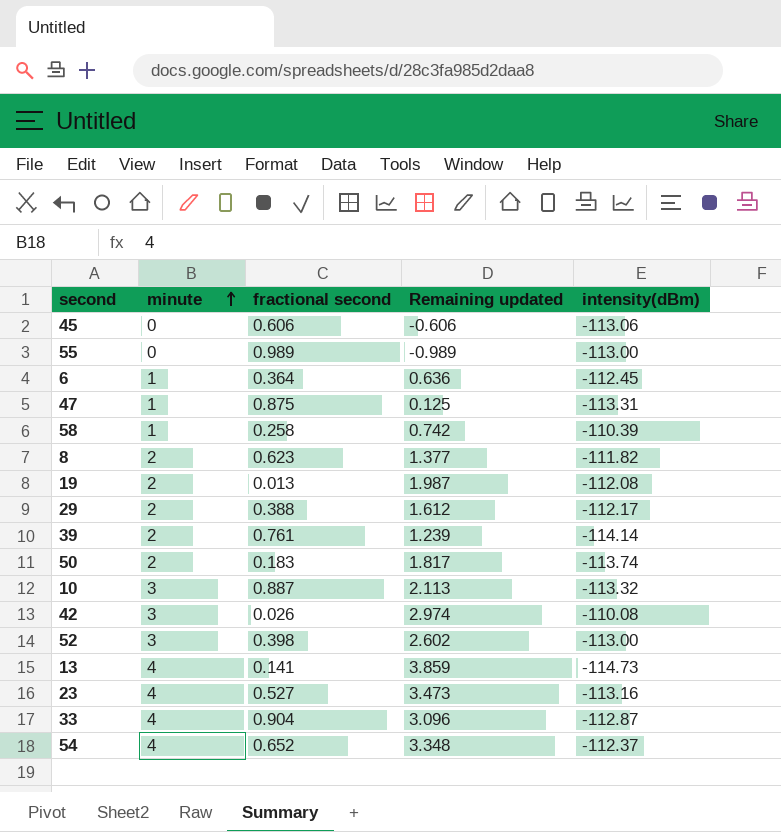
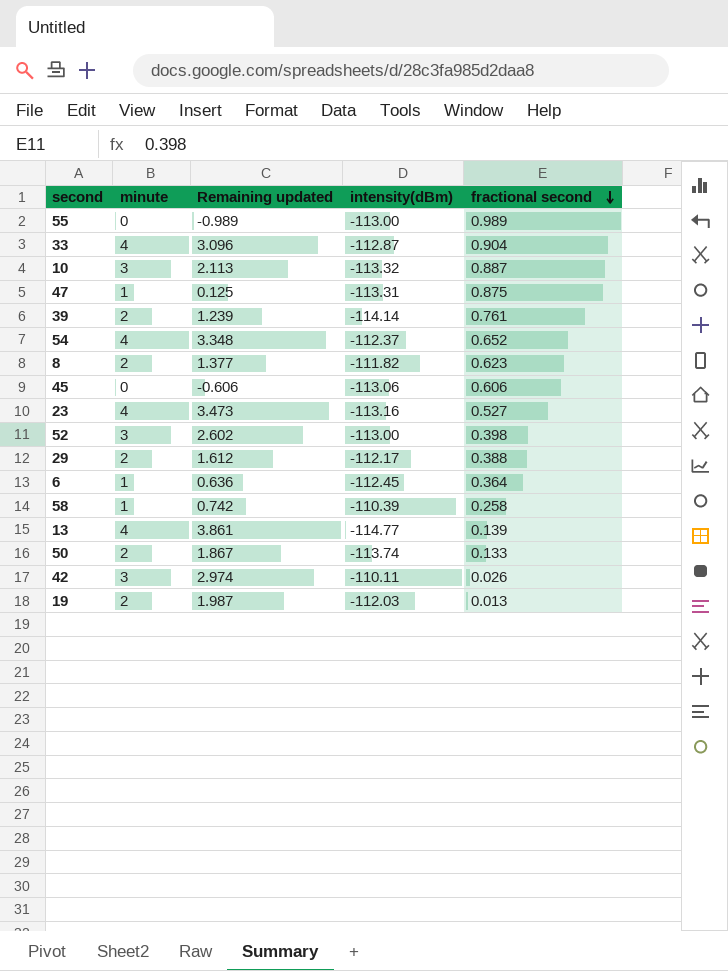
row order: minute ascending -> fractional second descending
column fractional second | position: 3 -> 5
13 | Remaining updated: 3.859 -> 3.861
13 | intensity(dBm): -114.73 -> -114.77
13 | fractional second: 0.141 -> 0.139
50 | Remaining updated: 1.817 -> 1.867
50 | fractional second: 0.183 -> 0.133
42 | intensity(dBm): -110.08 -> -110.11
19 | intensity(dBm): -112.08 -> -112.03

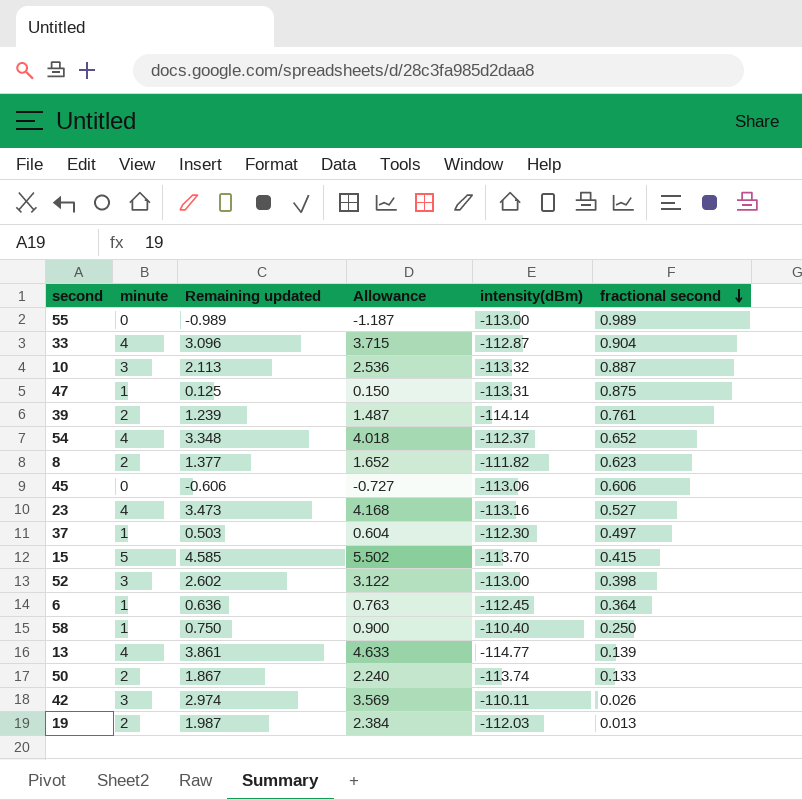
column Allowance | formula: none -> [Remaining updated] * 1.2
row 29: 2 | 1.612 | -112.17 | 0.388 -> none
row 37: none -> 1 | 0.503 | 0.604 | -112.30 | 0.497
row 15: none -> 5 | 4.585 | 5.502 | -113.70 | 0.415
58 | Remaining updated: 0.742 -> 0.750
58 | intensity(dBm): -110.39 -> -110.40
58 | fractional second: 0.258 -> 0.250

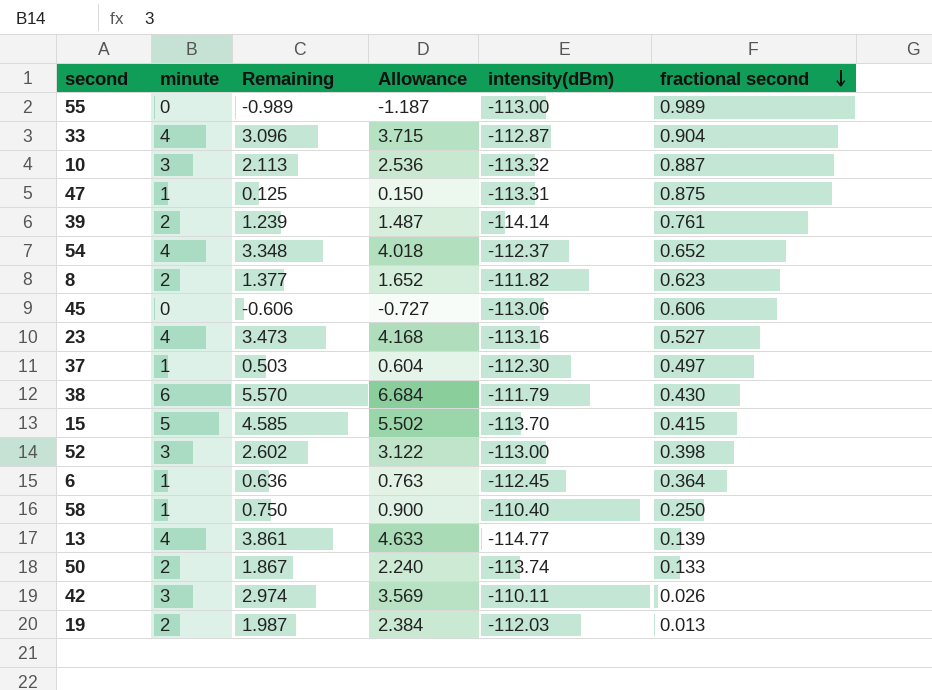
column name: Remaining updated -> Remaining
row 38: none -> 6 | 5.570 | 6.684 | -111.79 | 0.430

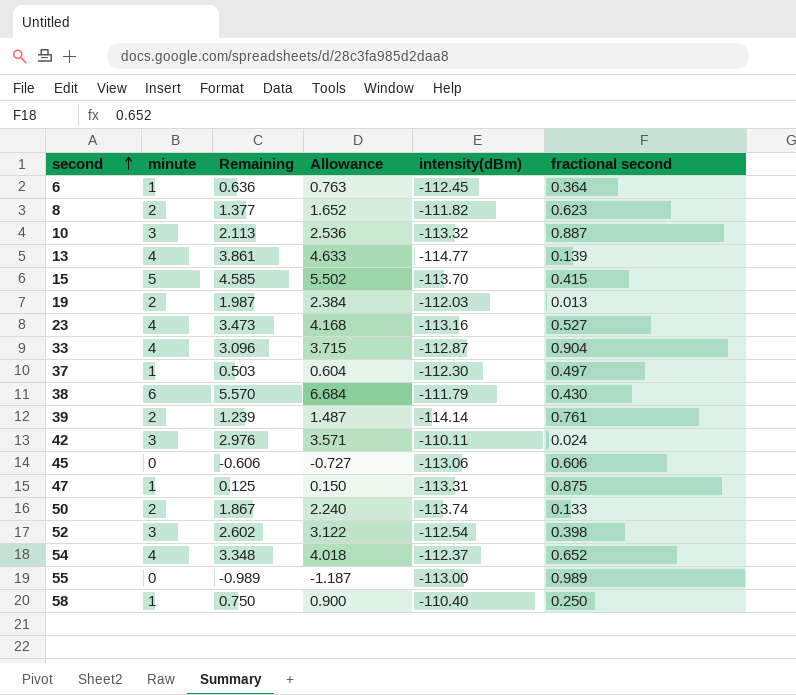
row order: fractional second descending -> second ascending
42 | Remaining: 2.974 -> 2.976
42 | Allowance: 3.569 -> 3.571
42 | fractional second: 0.026 -> 0.024
52 | intensity(dBm): -113.00 -> -112.54

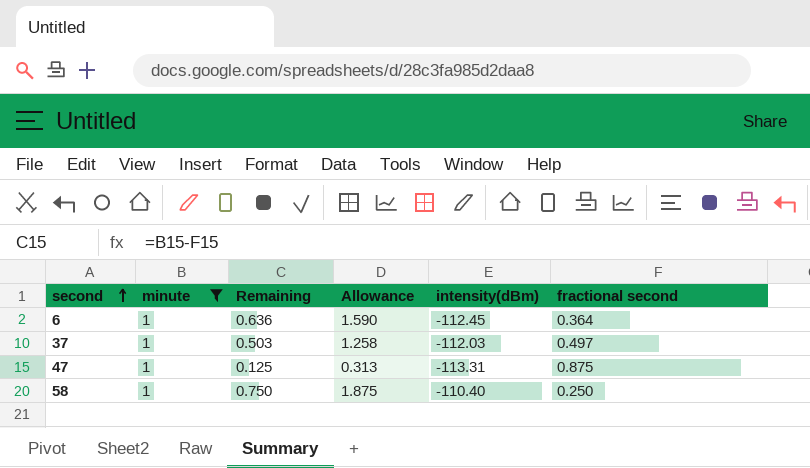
filter: none -> minute = 1
column Allowance | formula: [Remaining] * 1.2 -> [Remaining] * 2.5
37 | intensity(dBm): -112.30 -> -112.03

